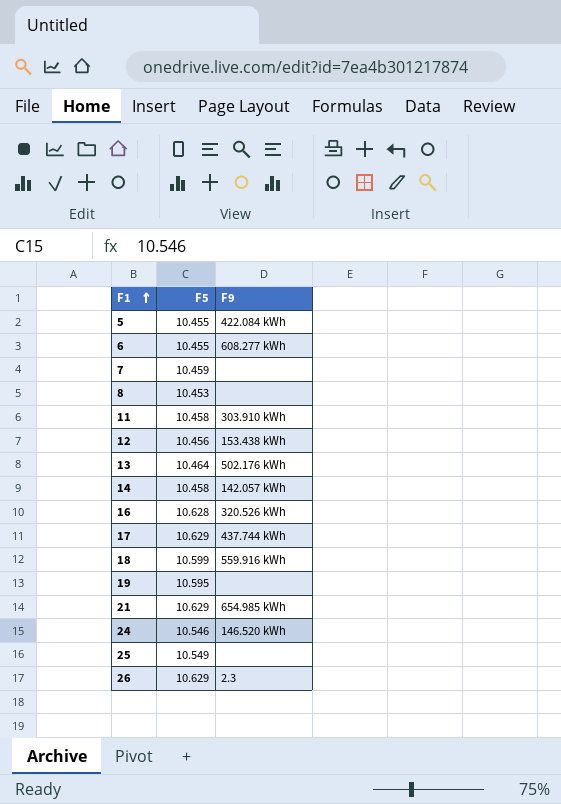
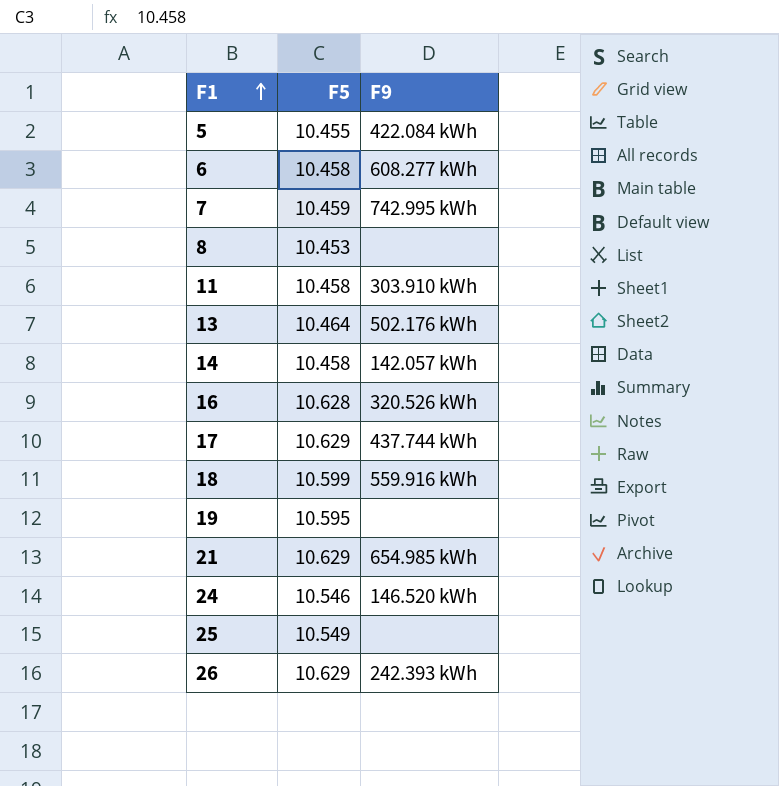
row 12: 10.456 | 153.438 kWh -> none
6 | F5: 10.455 -> 10.458
7 | F9: none -> 742.995 kWh
26 | F9: 2.3 -> 242.393 kWh

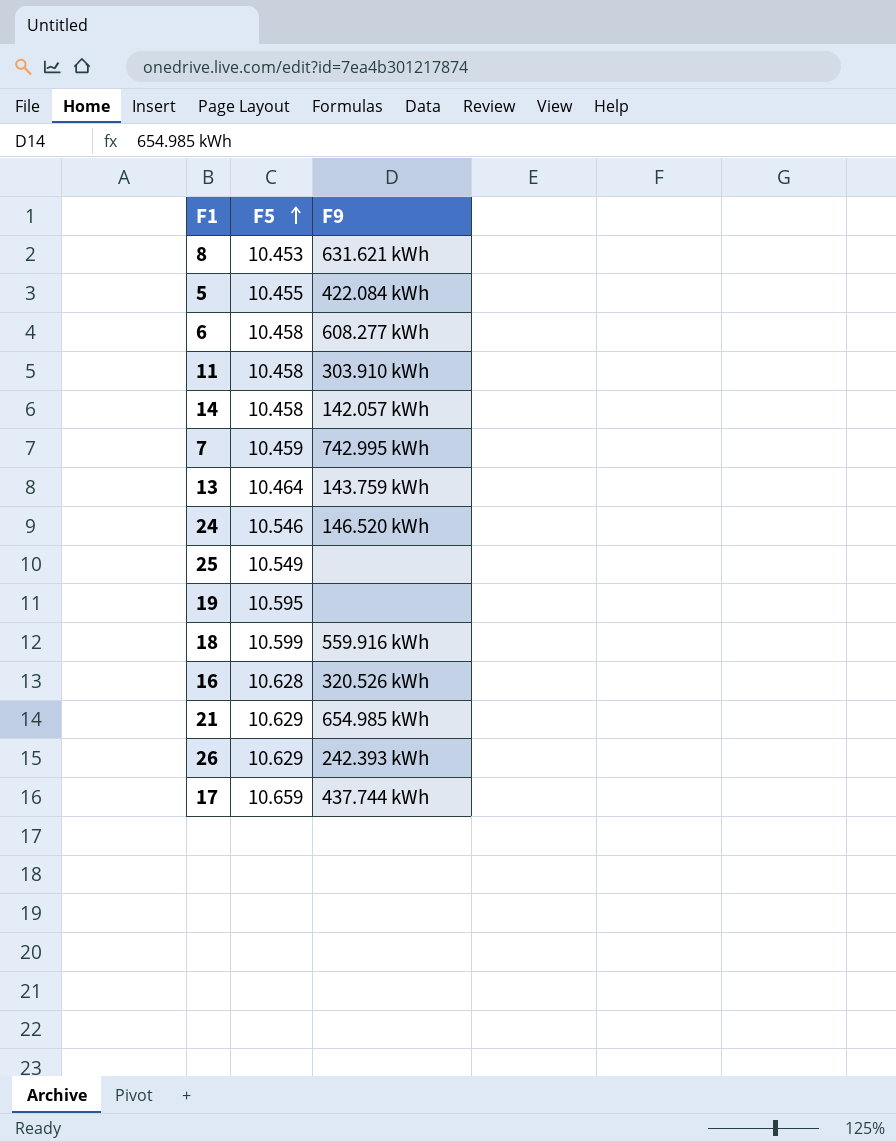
row order: F1 ascending -> F5 ascending
8 | F9: none -> 631.621 kWh
13 | F9: 502.176 kWh -> 143.759 kWh
17 | F5: 10.629 -> 10.659

